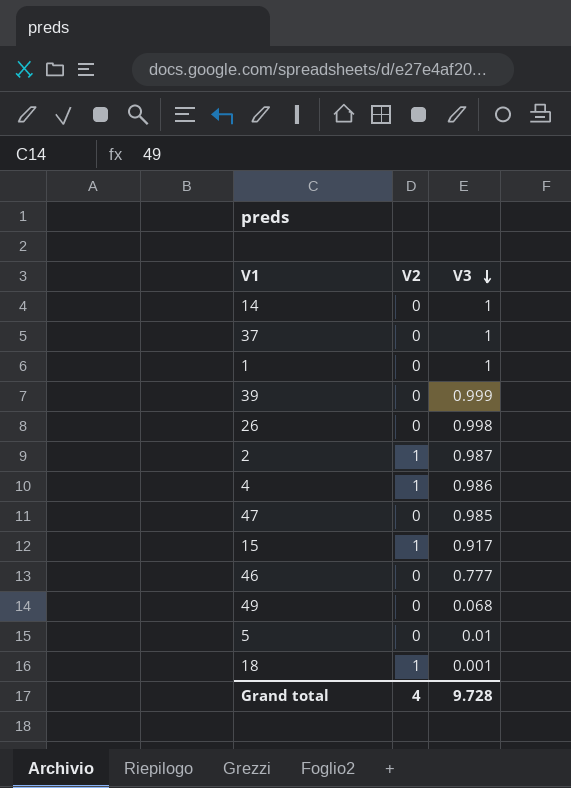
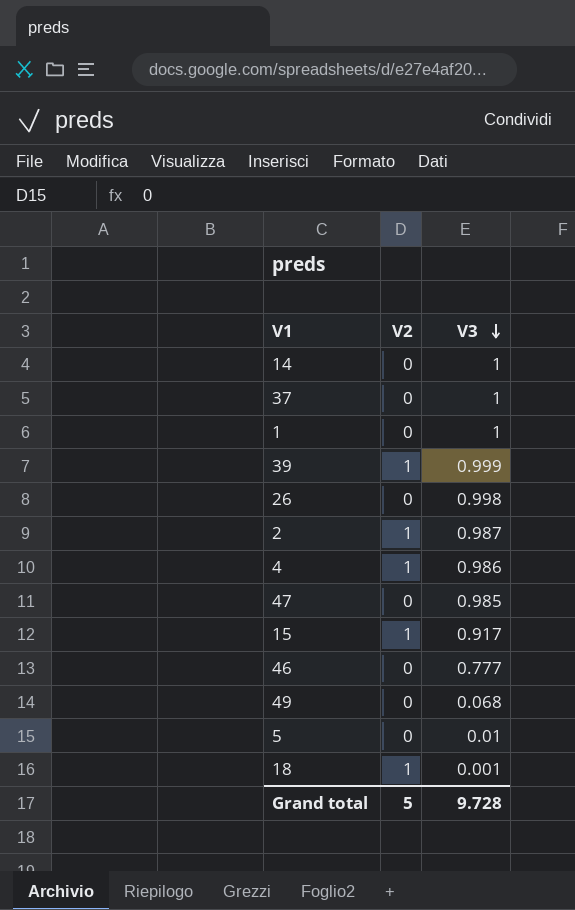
39 | V2: 0 -> 1
Grand total | V2: 4 -> 5

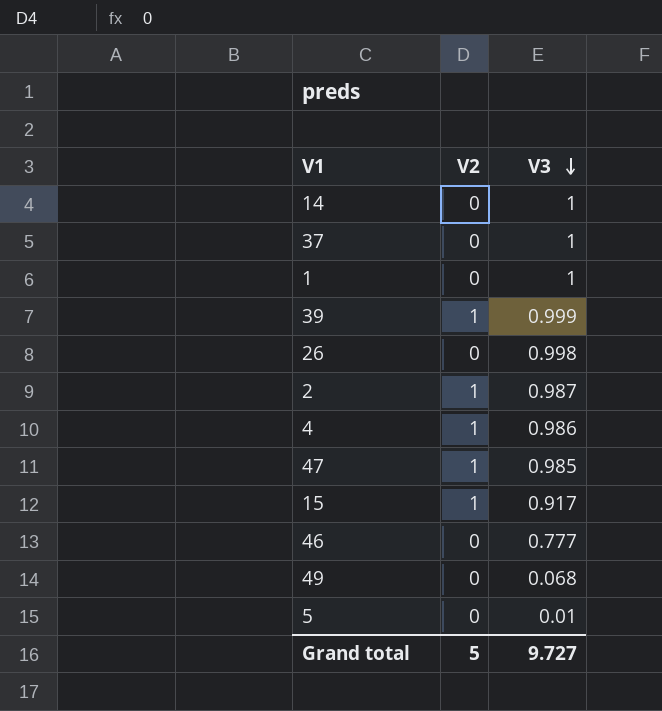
row 18: 1 | 0.001 -> none
47 | V2: 0 -> 1
Grand total | V3: 9.728 -> 9.727

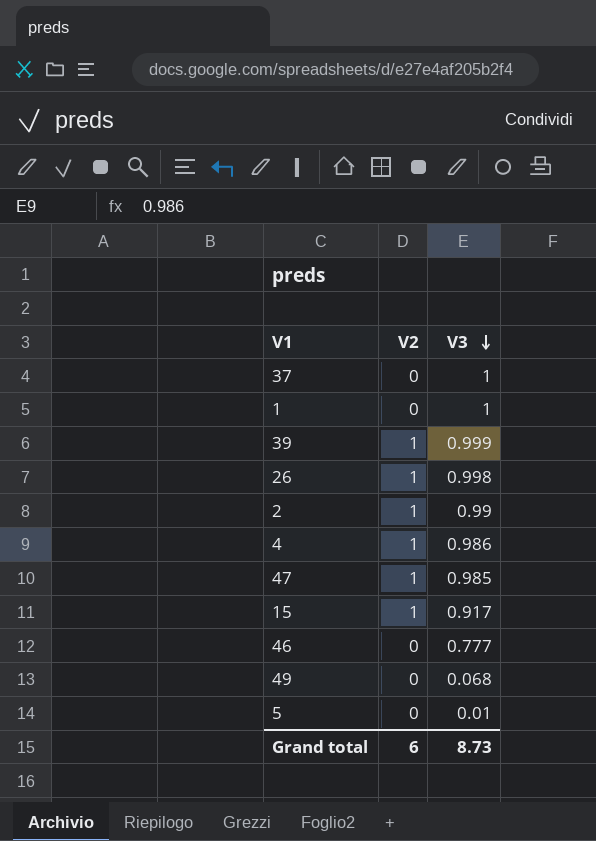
row 14: 0 | 1 -> none
26 | V2: 0 -> 1
2 | V3: 0.987 -> 0.99
Grand total | V2: 5 -> 6
Grand total | V3: 9.727 -> 8.73

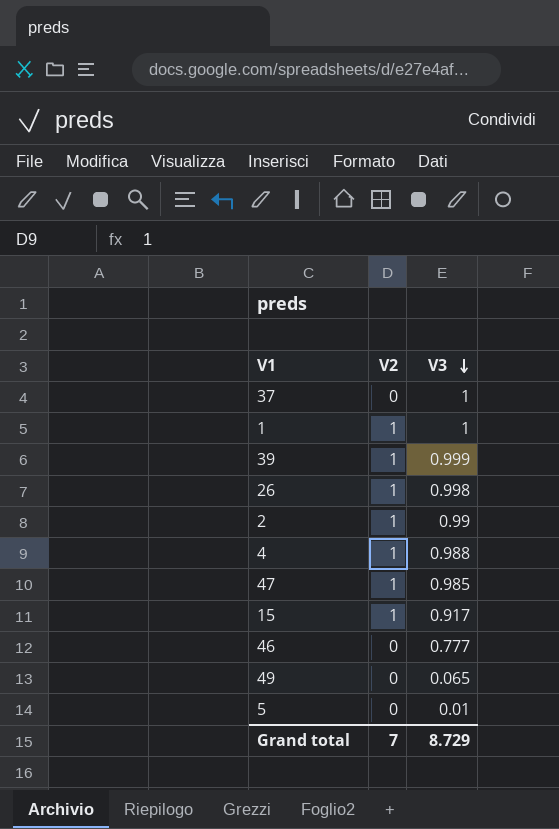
1 | V2: 0 -> 1
4 | V3: 0.986 -> 0.988
49 | V3: 0.068 -> 0.065
Grand total | V2: 6 -> 7
Grand total | V3: 8.73 -> 8.729

